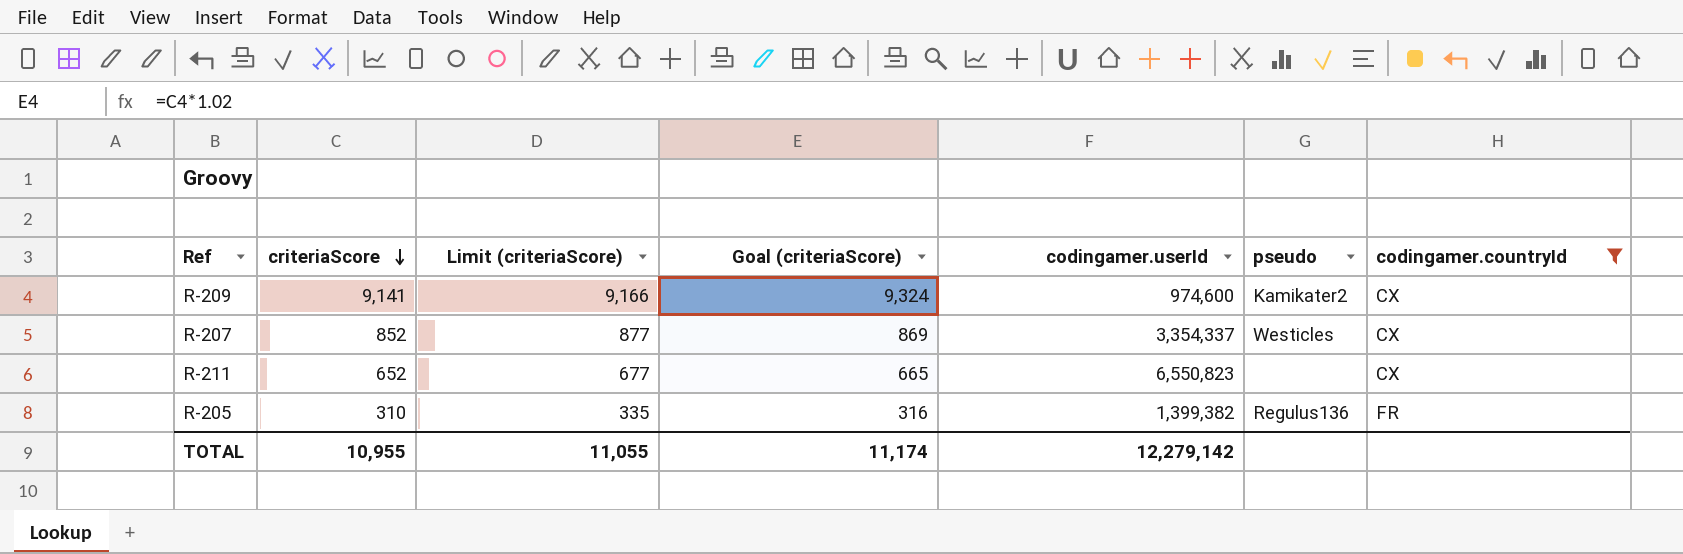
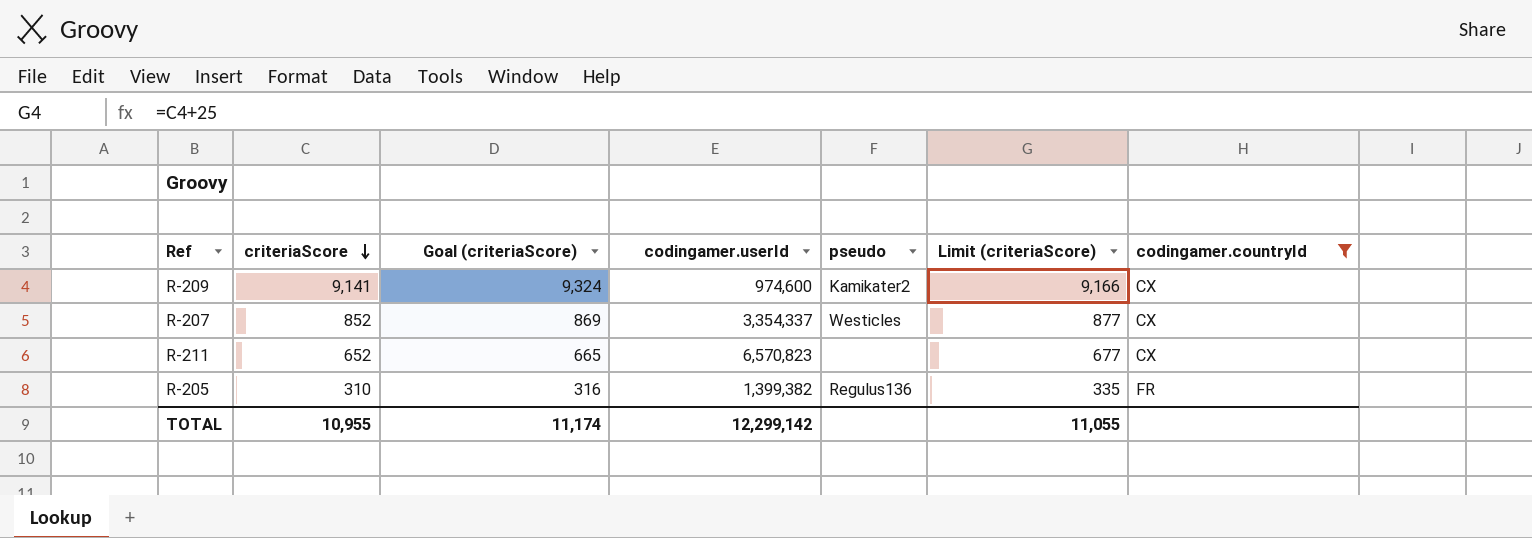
column Limit (criteriaScore) | position: 3 -> 6
R-211 | codingamer.userId: 6,550,823 -> 6,570,823
TOTAL | codingamer.userId: 12,279,142 -> 12,299,142

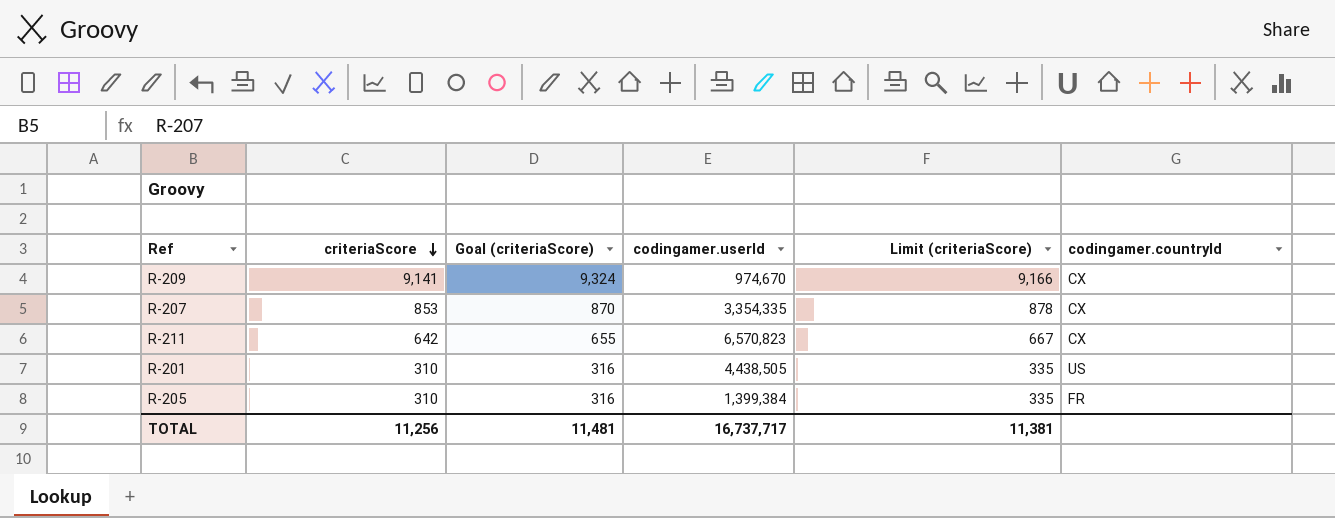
filter: codingamer.countryId != US -> none
column pseudo | position: 5 -> none
R-209 | codingamer.userId: 974,600 -> 974,670
R-207 | criteriaScore: 852 -> 853
R-207 | Goal (criteriaScore): 869 -> 870
R-207 | codingamer.userId: 3,354,337 -> 3,354,335
R-207 | Limit (criteriaScore): 877 -> 878
R-211 | criteriaScore: 652 -> 642
R-211 | Goal (criteriaScore): 665 -> 655
R-211 | Limit (criteriaScore): 677 -> 667
R-205 | codingamer.userId: 1,399,382 -> 1,399,384
TOTAL | criteriaScore: 10,955 -> 11,256
TOTAL | Goal (criteriaScore): 11,174 -> 11,481
TOTAL | codingamer.userId: 12,299,142 -> 16,737,717
TOTAL | Limit (criteriaScore): 11,055 -> 11,381

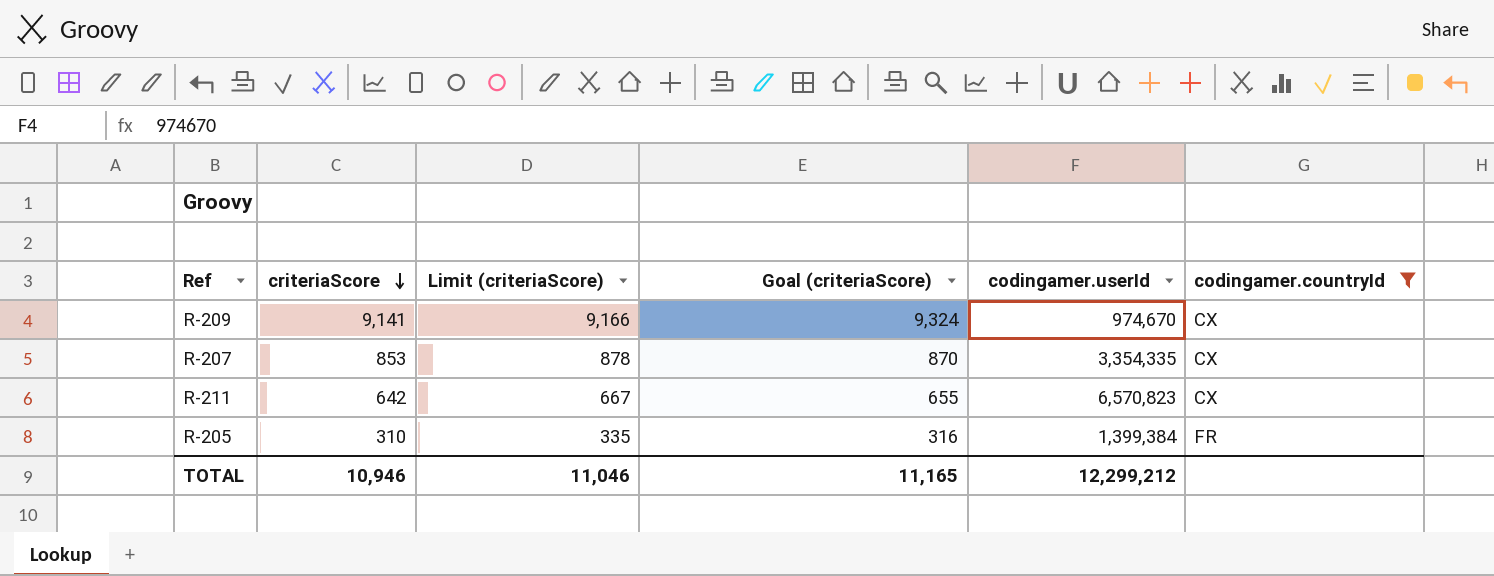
filter: none -> codingamer.countryId != US
column Limit (criteriaScore) | position: 5 -> 3
TOTAL | criteriaScore: 11,256 -> 10,946
TOTAL | Limit (criteriaScore): 11,381 -> 11,046
TOTAL | Goal (criteriaScore): 11,481 -> 11,165
TOTAL | codingamer.userId: 16,737,717 -> 12,299,212

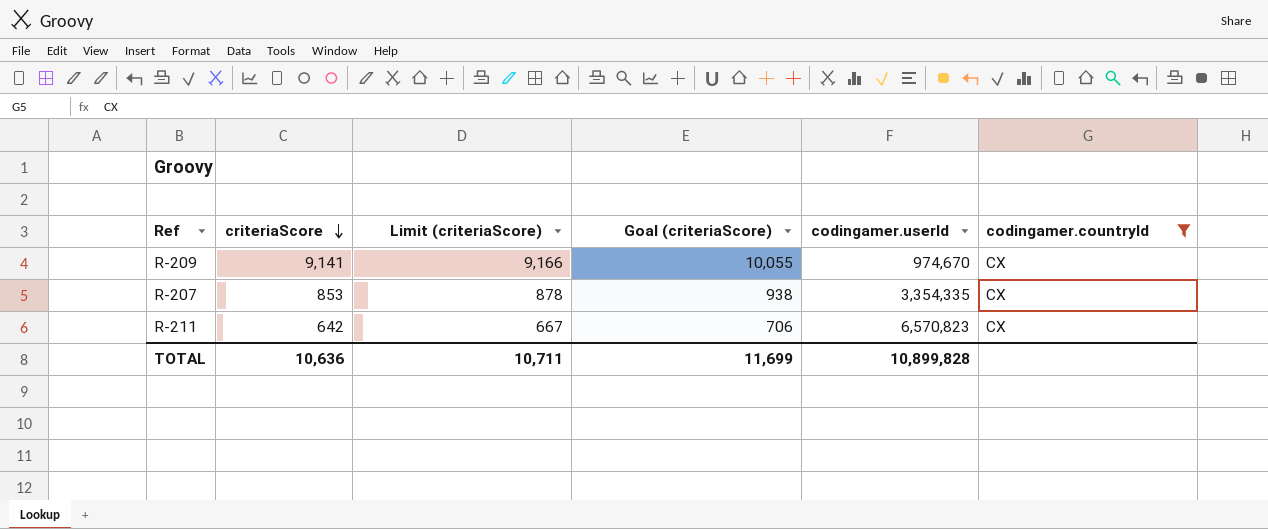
column Goal (criteriaScore) | formula: [criteriaScore] * 1.02 -> [criteriaScore] * 1.1
row R-205: 310 | 335 | 316 | 1,399,384 | FR -> none
TOTAL | criteriaScore: 10,946 -> 10,636
TOTAL | Limit (criteriaScore): 11,046 -> 10,711
TOTAL | Goal (criteriaScore): 11,165 -> 11,699
TOTAL | codingamer.userId: 12,299,212 -> 10,899,828

